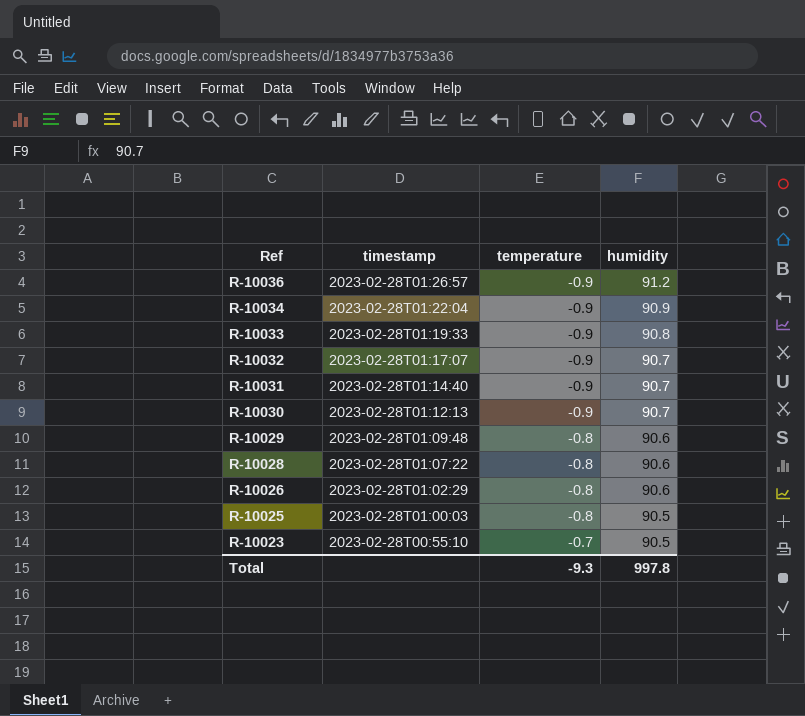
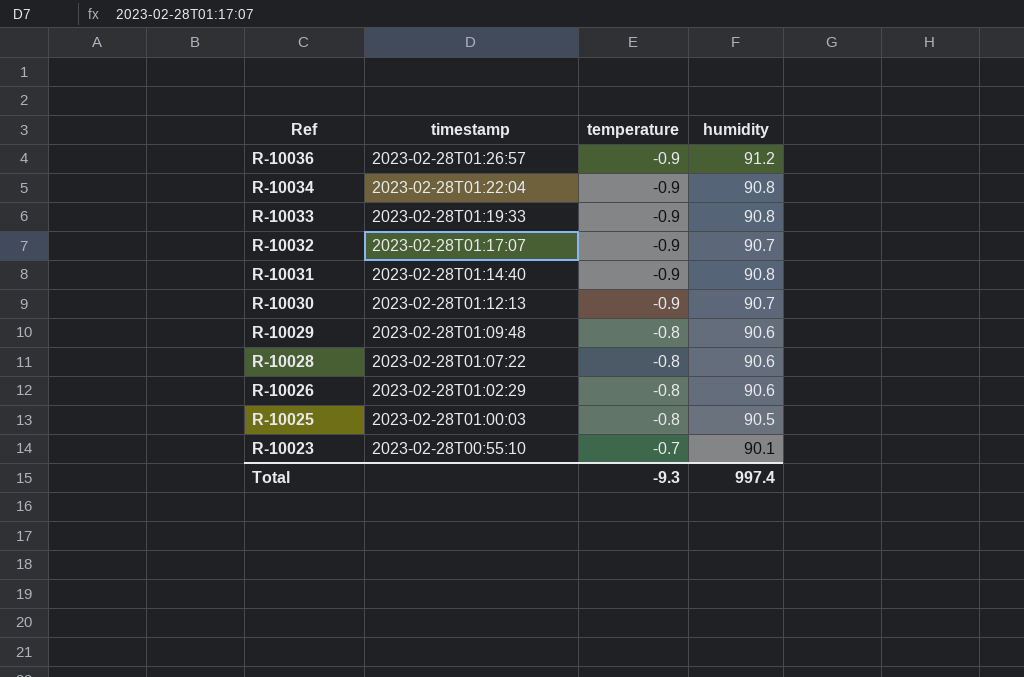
R-10034 | humidity: 90.9 -> 90.8
R-10031 | humidity: 90.7 -> 90.8
R-10023 | humidity: 90.5 -> 90.1
Total | humidity: 997.8 -> 997.4

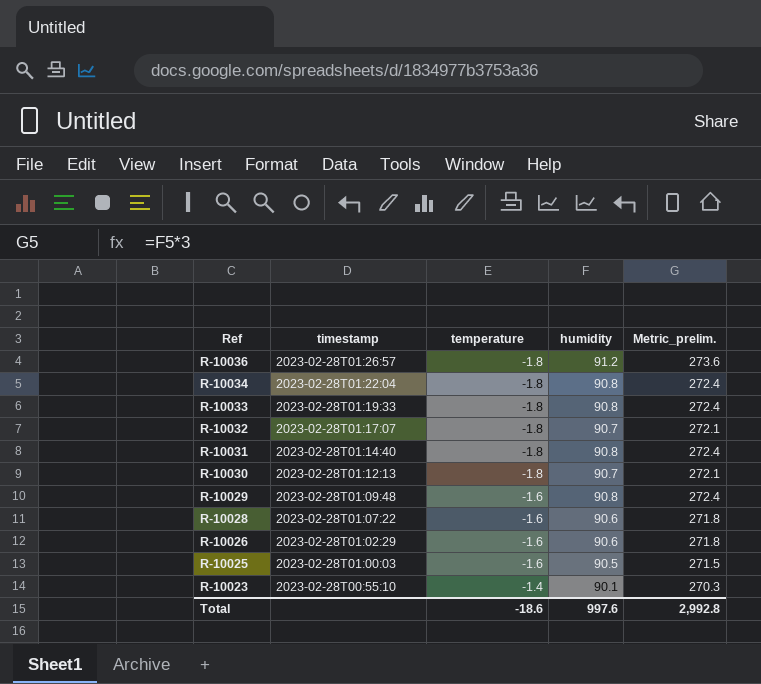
column Metric_prelim. | formula: none -> [humidity] * 3
R-10036 | temperature: -0.9 -> -1.8
R-10034 | temperature: -0.9 -> -1.8
R-10033 | temperature: -0.9 -> -1.8
R-10032 | temperature: -0.9 -> -1.8
R-10031 | temperature: -0.9 -> -1.8
R-10030 | temperature: -0.9 -> -1.8
R-10029 | temperature: -0.8 -> -1.6
R-10029 | humidity: 90.6 -> 90.8
R-10028 | temperature: -0.8 -> -1.6
R-10026 | temperature: -0.8 -> -1.6
R-10025 | temperature: -0.8 -> -1.6
R-10023 | temperature: -0.7 -> -1.4
Total | temperature: -9.3 -> -18.6
Total | humidity: 997.4 -> 997.6

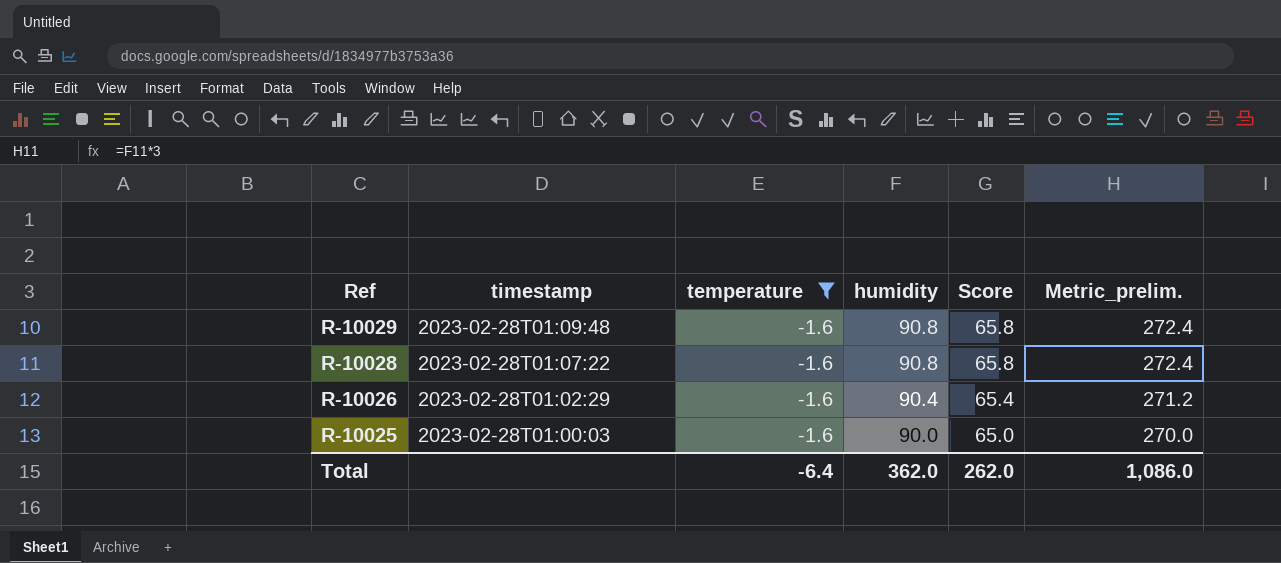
filter: none -> temperature = -1.6
column Score | formula: none -> [humidity] - 25
R-10028 | humidity: 90.6 -> 90.8
R-10028 | Metric_prelim.: 271.8 -> 272.4
R-10026 | humidity: 90.6 -> 90.4
R-10026 | Metric_prelim.: 271.8 -> 271.2
R-10025 | humidity: 90.5 -> 90.0
R-10025 | Metric_prelim.: 271.5 -> 270.0
Total | temperature: -18.6 -> -6.4
Total | humidity: 997.6 -> 362.0
Total | Metric_prelim.: 2,992.8 -> 1,086.0

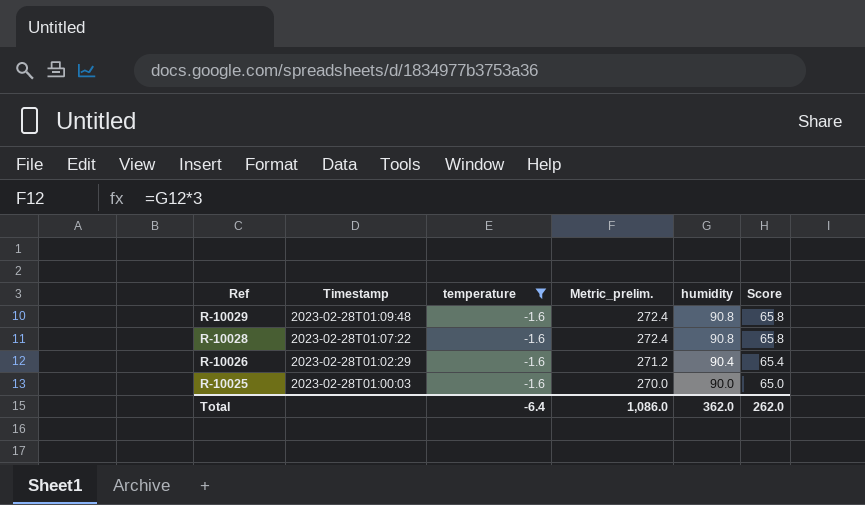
column name: timestamp -> Timestamp
column Metric_prelim. | position: 6 -> 4

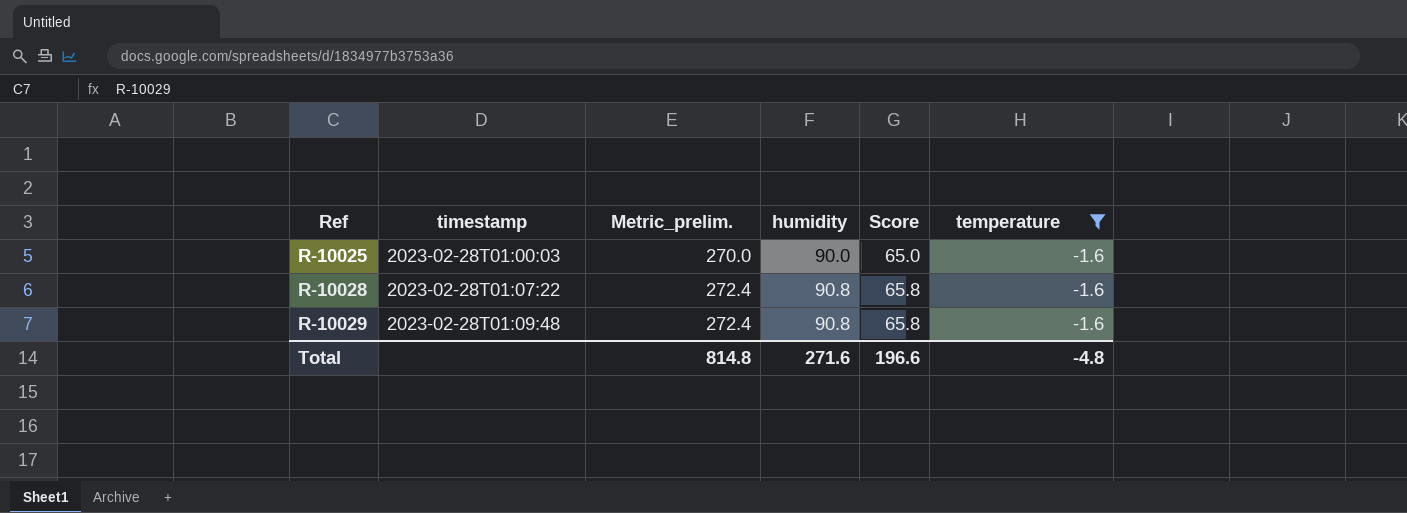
row order: Ref descending -> Ref ascending
column name: Timestamp -> timestamp
column temperature | position: 3 -> 6
row R-10026: 2023-02-28T01:02:29 | -1.6 | 271.2 | 90.4 | 65.4 -> none
Total | Metric_prelim.: 1,086.0 -> 814.8
Total | humidity: 362.0 -> 271.6
Total | Score: 262.0 -> 196.6
Total | temperature: -6.4 -> -4.8

